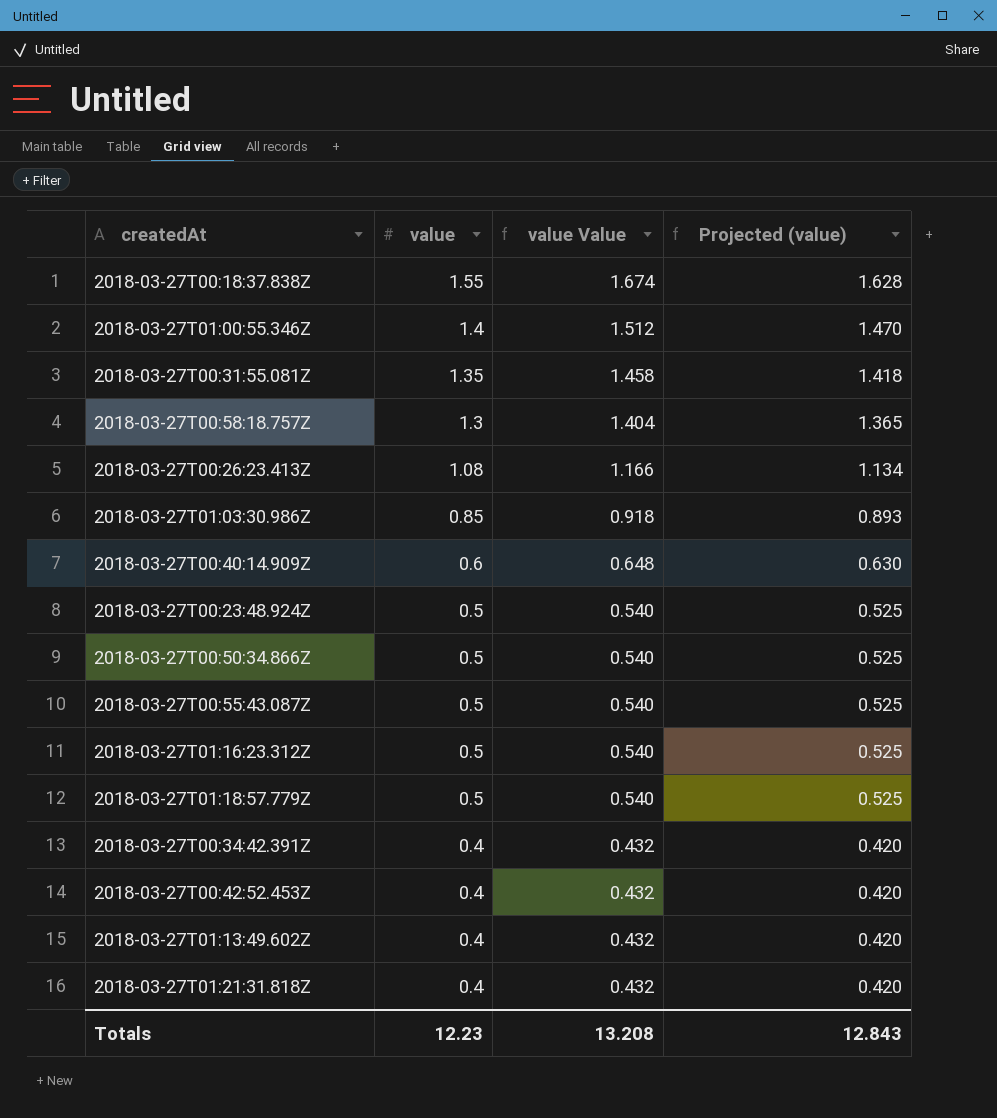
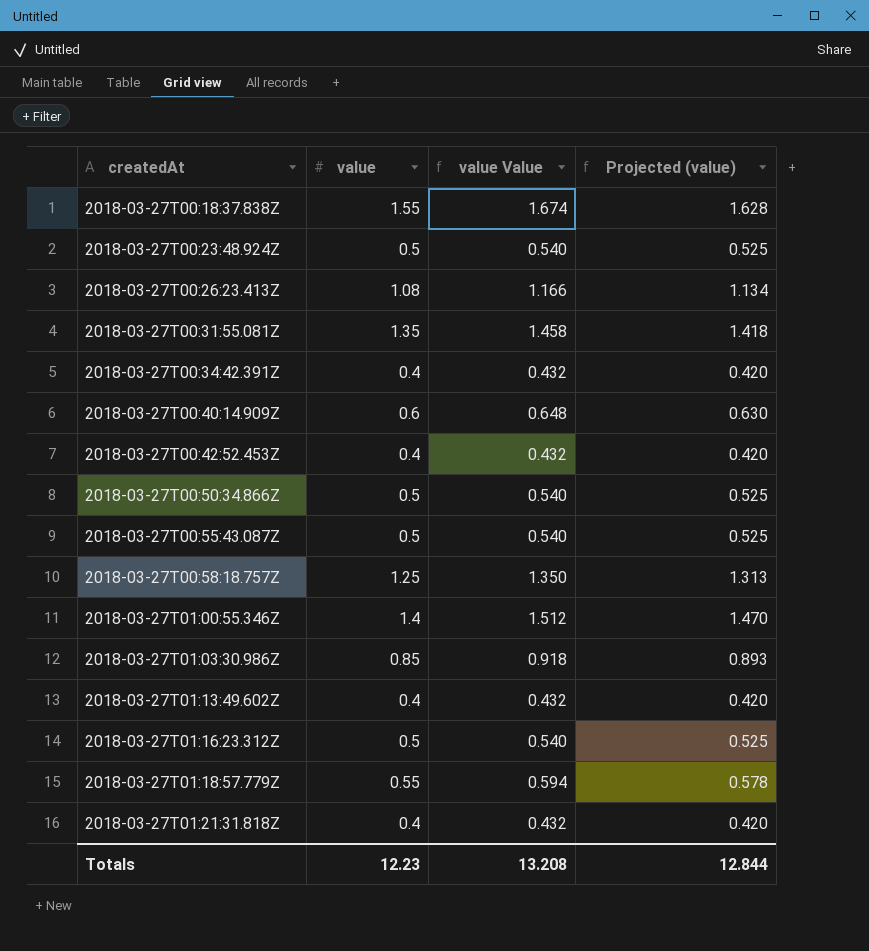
row order: value descending -> createdAt ascending
2018-03-27T00:58:18.757Z | value: 1.3 -> 1.25
2018-03-27T00:58:18.757Z | value Value: 1.404 -> 1.350
2018-03-27T00:58:18.757Z | Projected (value): 1.365 -> 1.313
2018-03-27T01:18:57.779Z | value: 0.5 -> 0.55
2018-03-27T01:18:57.779Z | value Value: 0.540 -> 0.594
2018-03-27T01:18:57.779Z | Projected (value): 0.525 -> 0.578
Totals | Projected (value): 12.843 -> 12.844

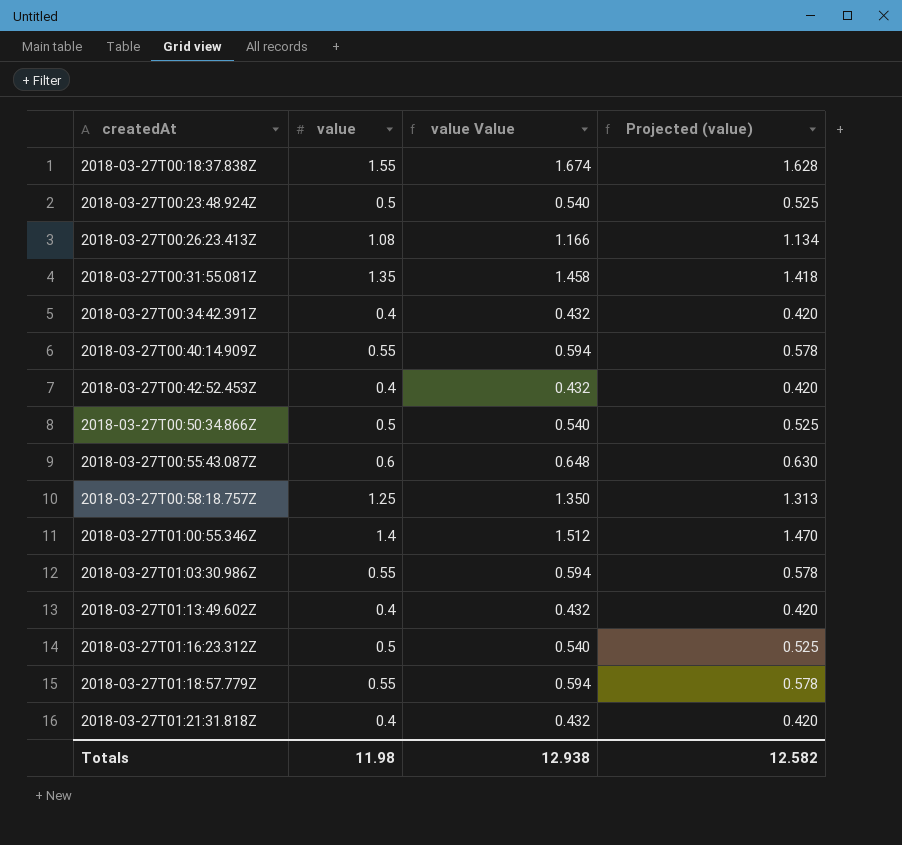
2018-03-27T00:40:14.909Z | value: 0.6 -> 0.55
2018-03-27T00:40:14.909Z | value Value: 0.648 -> 0.594
2018-03-27T00:40:14.909Z | Projected (value): 0.630 -> 0.578
2018-03-27T00:55:43.087Z | value: 0.5 -> 0.6
2018-03-27T00:55:43.087Z | value Value: 0.540 -> 0.648
2018-03-27T00:55:43.087Z | Projected (value): 0.525 -> 0.630
2018-03-27T01:03:30.986Z | value: 0.85 -> 0.55
2018-03-27T01:03:30.986Z | value Value: 0.918 -> 0.594
2018-03-27T01:03:30.986Z | Projected (value): 0.893 -> 0.578
Totals | value: 12.23 -> 11.98
Totals | value Value: 13.208 -> 12.938
Totals | Projected (value): 12.844 -> 12.582

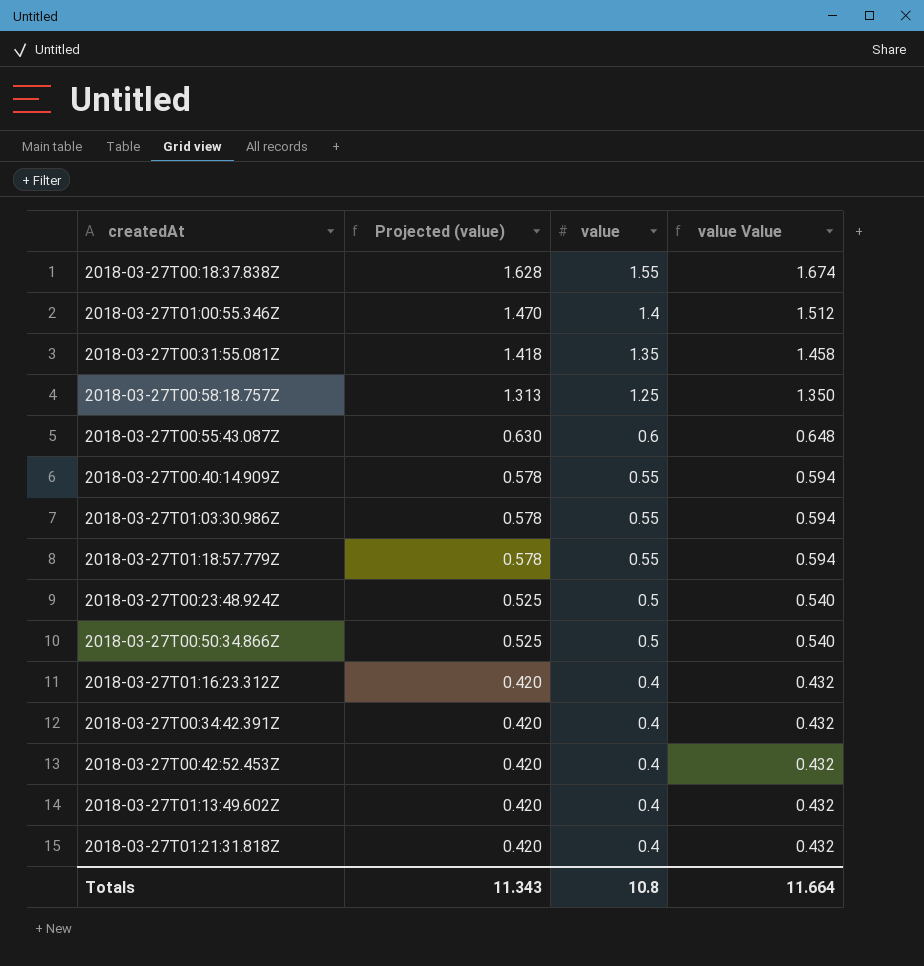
row order: createdAt ascending -> Projected (value) descending
column Projected (value) | position: 4 -> 2
row 2018-03-27T00:26:23.413Z: 1.08 | 1.166 | 1.134 -> none
2018-03-27T01:16:23.312Z | Projected (value): 0.525 -> 0.420
2018-03-27T01:16:23.312Z | value: 0.5 -> 0.4
2018-03-27T01:16:23.312Z | value Value: 0.540 -> 0.432
Totals | Projected (value): 12.582 -> 11.343
Totals | value: 11.98 -> 10.8
Totals | value Value: 12.938 -> 11.664

